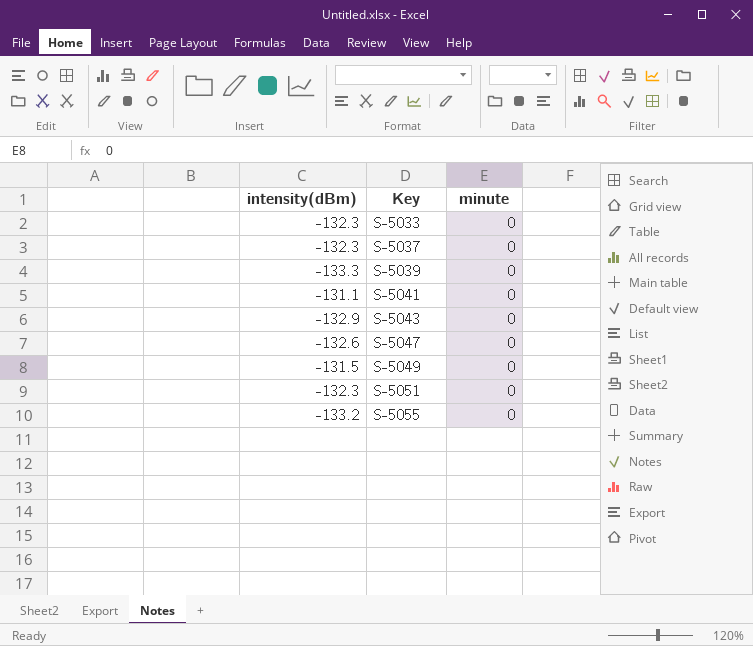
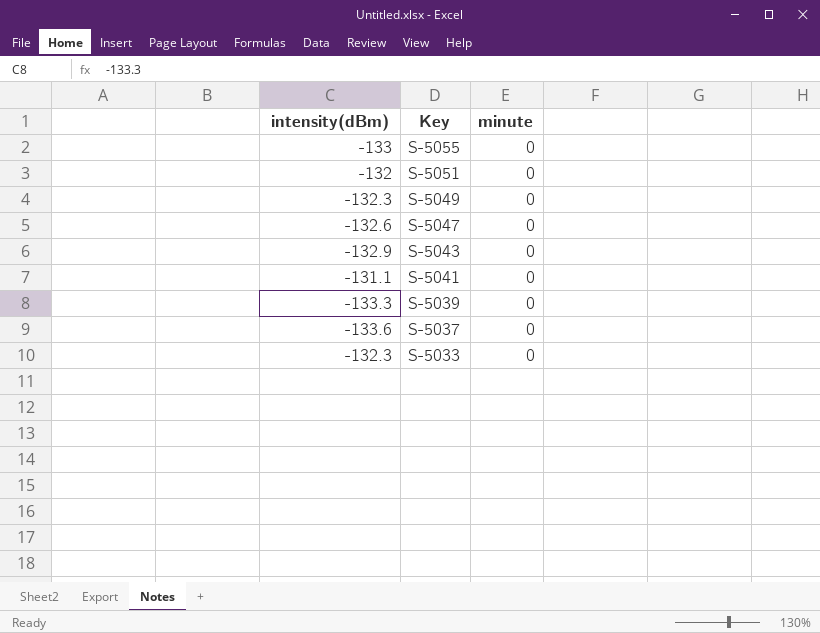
row order: Key ascending -> Key descending
S-5055 | intensity(dBm): -133.2 -> -133
S-5051 | intensity(dBm): -132.3 -> -132
S-5049 | intensity(dBm): -131.5 -> -132.3
S-5037 | intensity(dBm): -132.3 -> -133.6

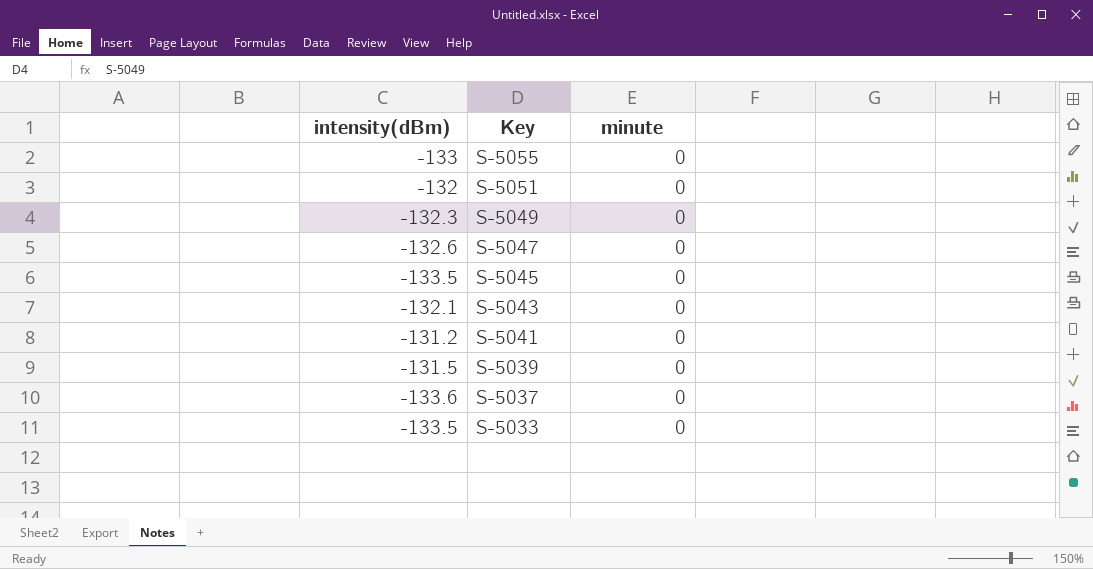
row S-5045: none -> -133.5 | 0
S-5043 | intensity(dBm): -132.9 -> -132.1
S-5041 | intensity(dBm): -131.1 -> -131.2
S-5039 | intensity(dBm): -133.3 -> -131.5
S-5033 | intensity(dBm): -132.3 -> -133.5

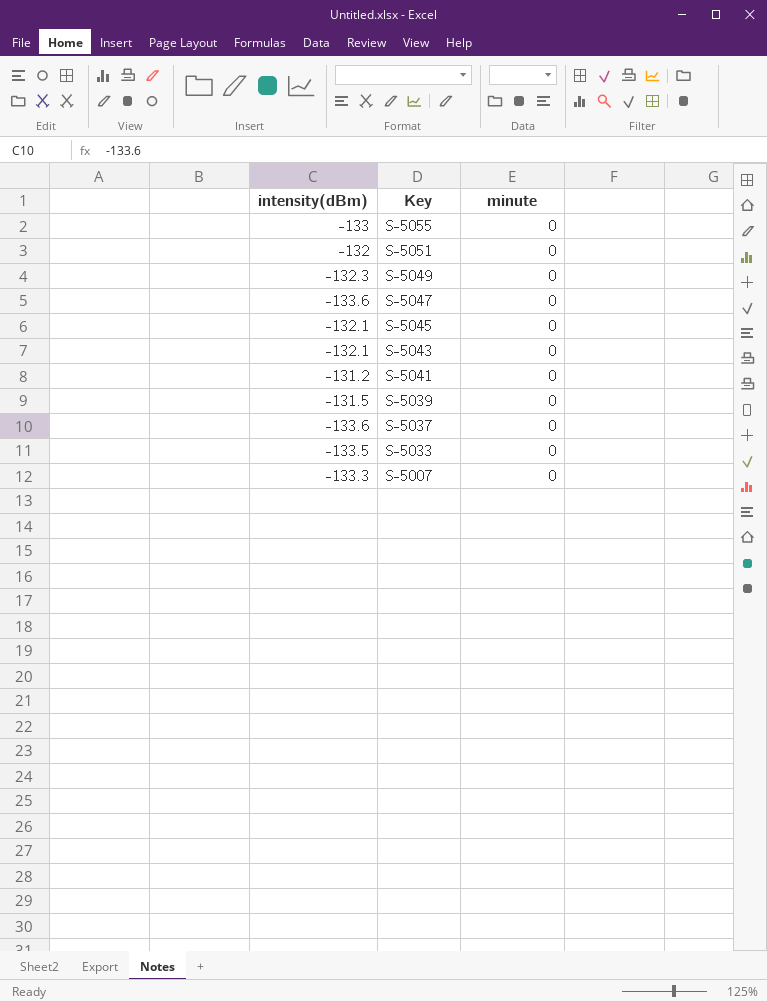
S-5047 | intensity(dBm): -132.6 -> -133.6
S-5045 | intensity(dBm): -133.5 -> -132.1
row S-5007: none -> -133.3 | 0

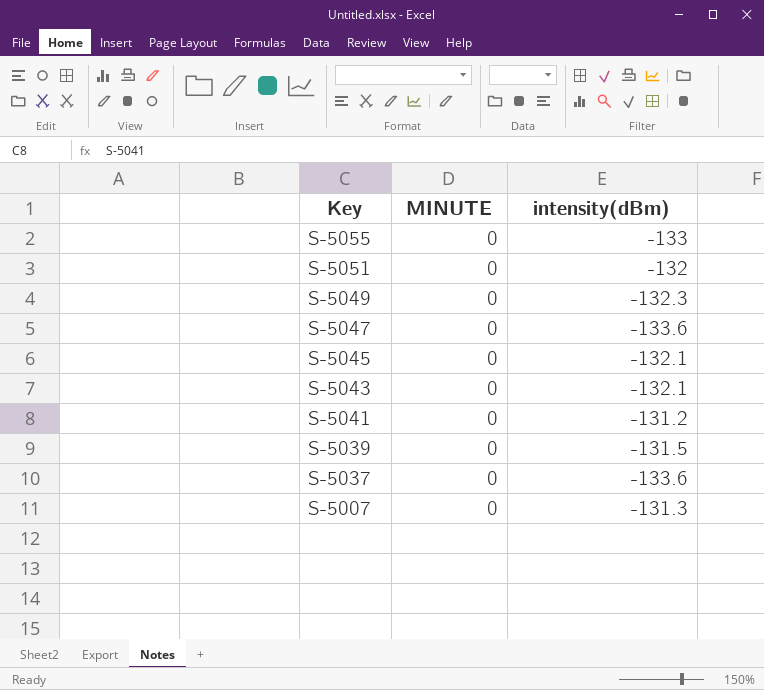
column name: minute -> MINUTE
column intensity(dBm) | position: 1 -> 3
row S-5033: -133.5 | 0 -> none
S-5007 | intensity(dBm): -133.3 -> -131.3

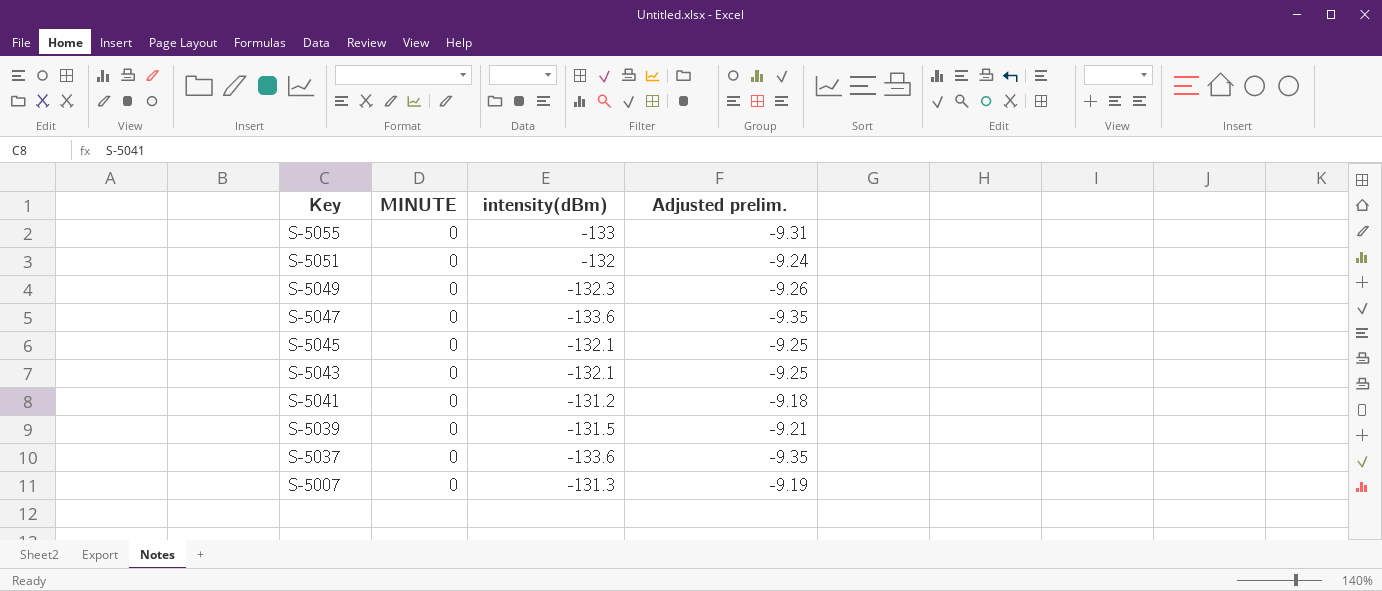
column Adjusted prelim. | formula: none -> [intensity(dBm)] * 0.07

